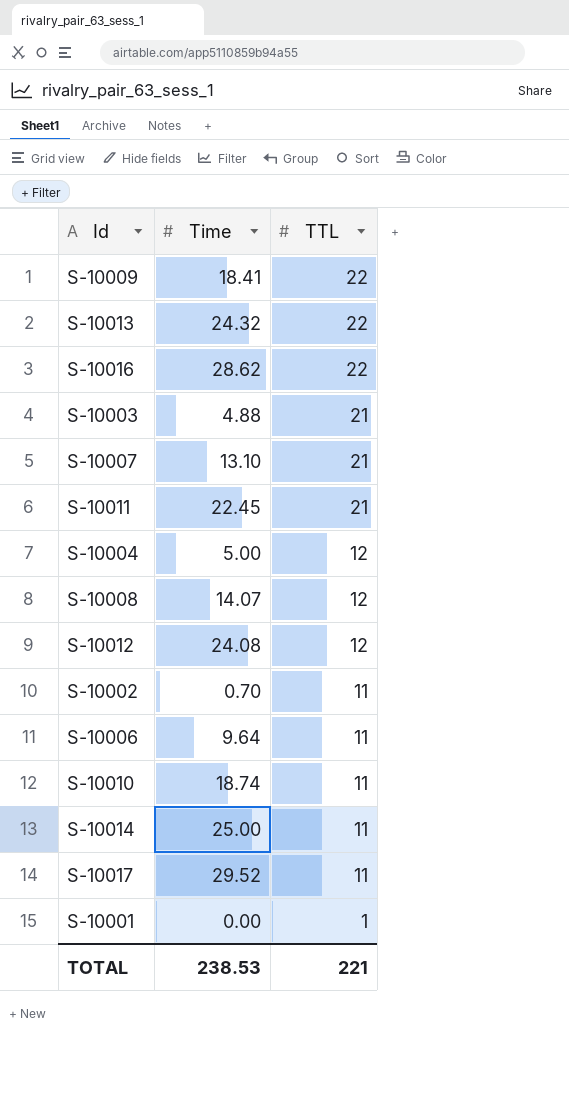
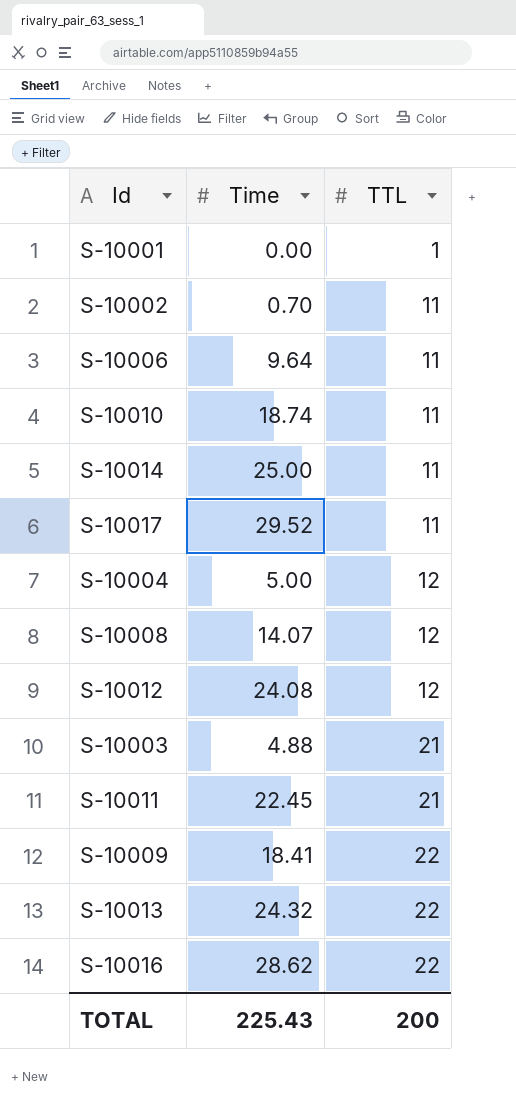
row order: TTL descending -> TTL ascending
row S-10007: 13.10 | 21 -> none
TOTAL | Time: 238.53 -> 225.43
TOTAL | TTL: 221 -> 200

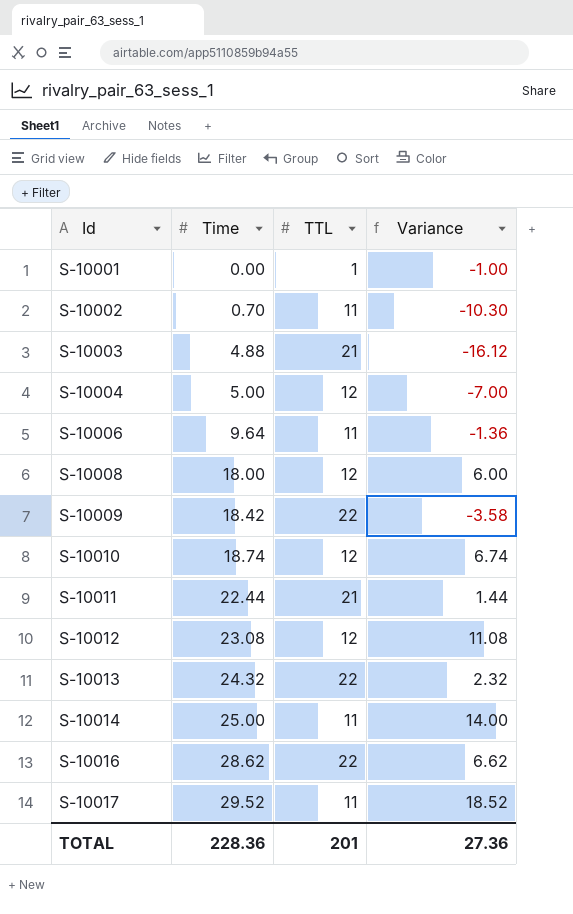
row order: TTL ascending -> Id ascending
column Variance | formula: none -> [Time] - [TTL]
S-10008 | Time: 14.07 -> 18.00
S-10009 | Time: 18.41 -> 18.42
S-10010 | TTL: 11 -> 12
S-10011 | Time: 22.45 -> 22.44
S-10012 | Time: 24.08 -> 23.08
TOTAL | Time: 225.43 -> 228.36
TOTAL | TTL: 200 -> 201

